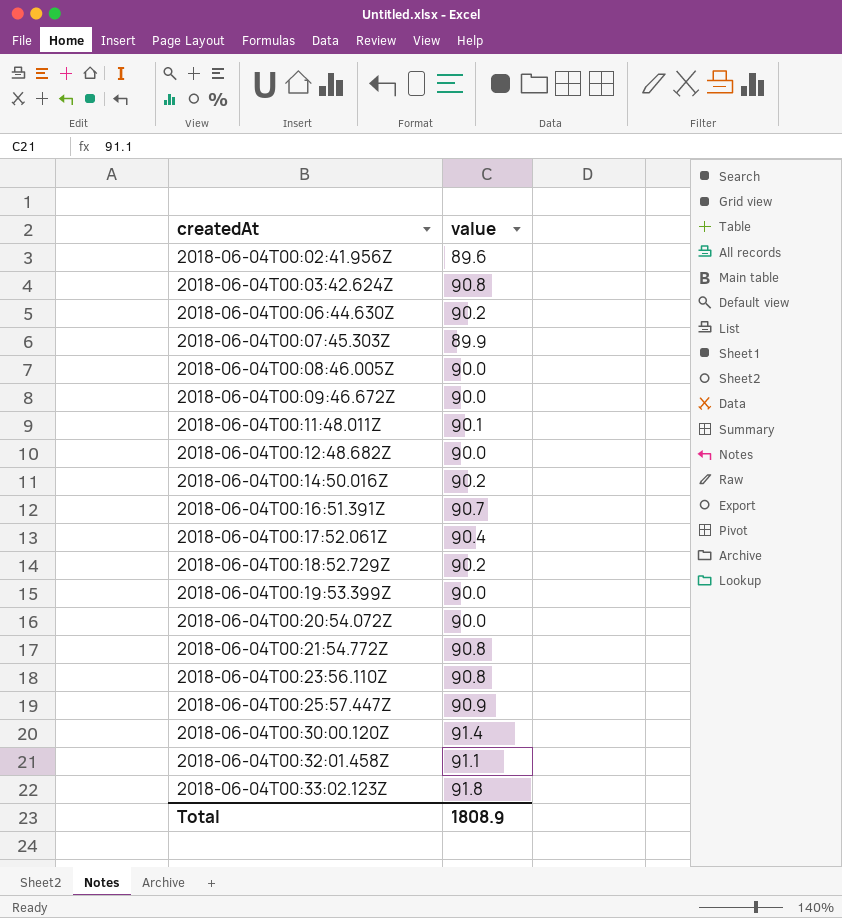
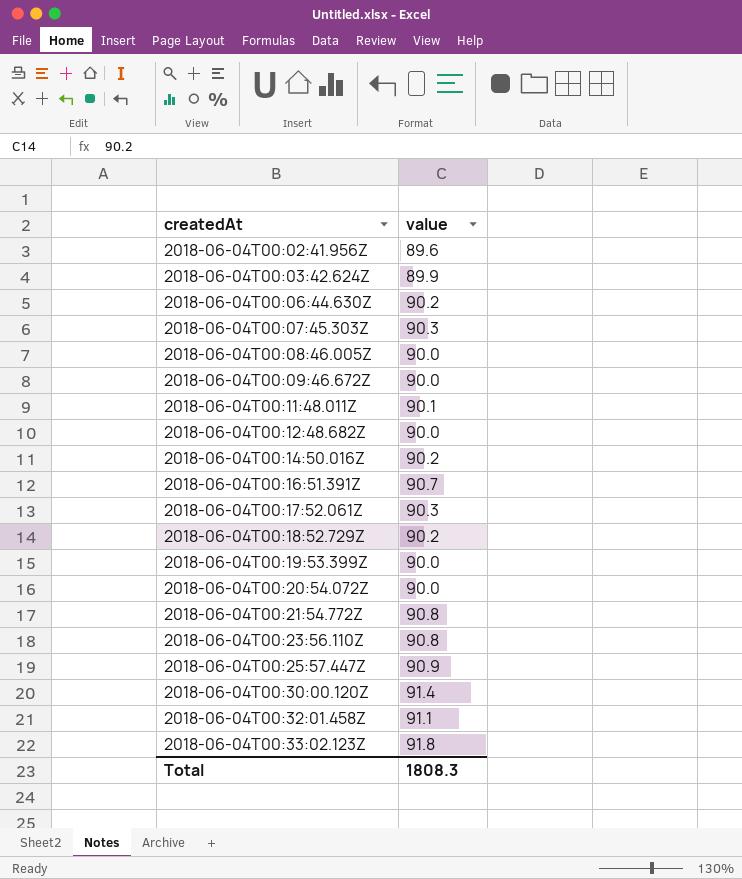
2018-06-04T00:03:42.624Z | value: 90.8 -> 89.9
2018-06-04T00:07:45.303Z | value: 89.9 -> 90.3
2018-06-04T00:17:52.061Z | value: 90.4 -> 90.3
Total | value: 1808.9 -> 1808.3

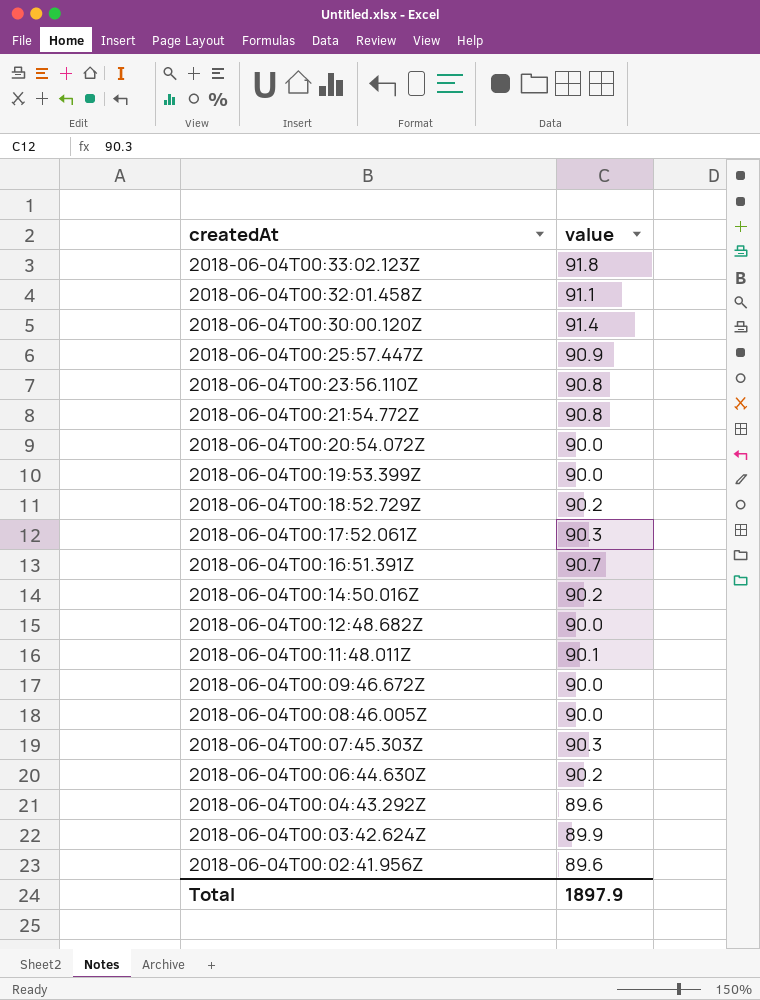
row order: createdAt ascending -> createdAt descending
row 2018-06-04T00:04:43.292Z: none -> 89.6
Total | value: 1808.3 -> 1897.9

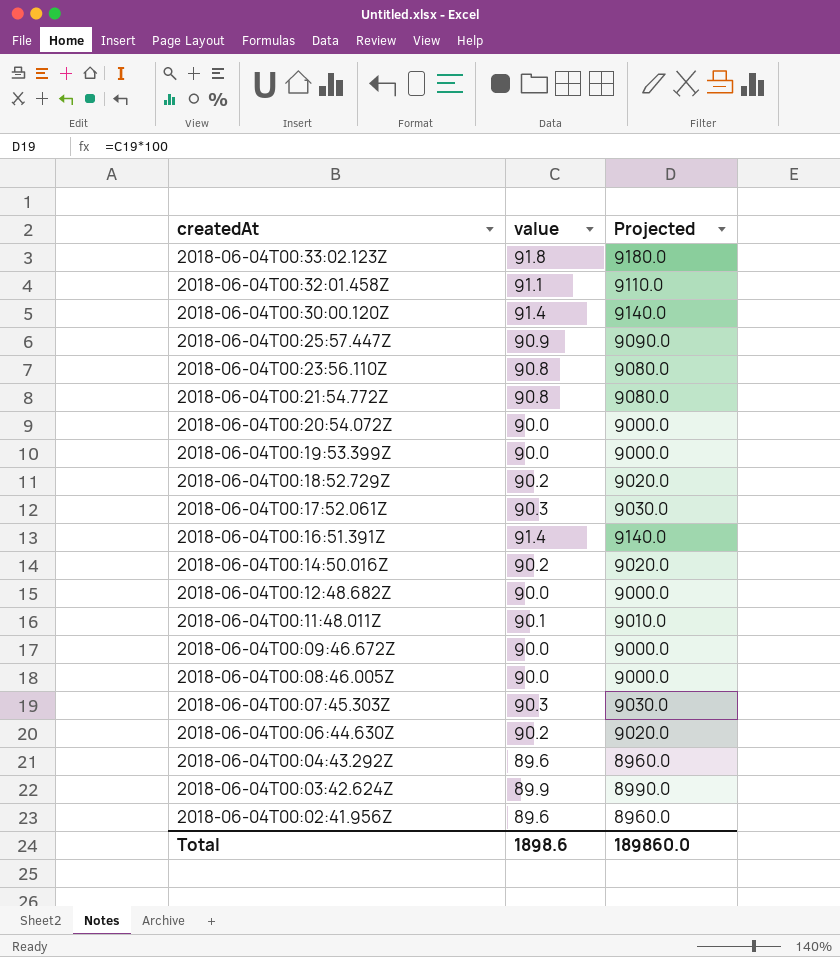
column Projected | formula: none -> [value] * 100
2018-06-04T00:16:51.391Z | value: 90.7 -> 91.4
Total | value: 1897.9 -> 1898.6

